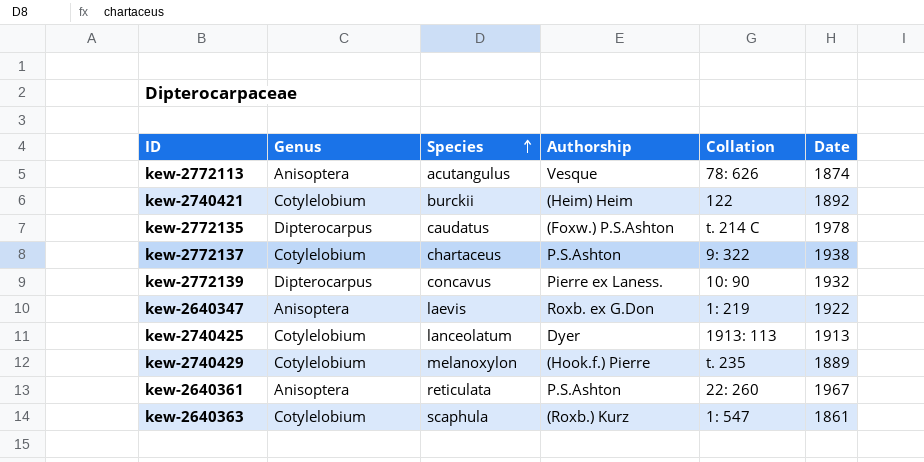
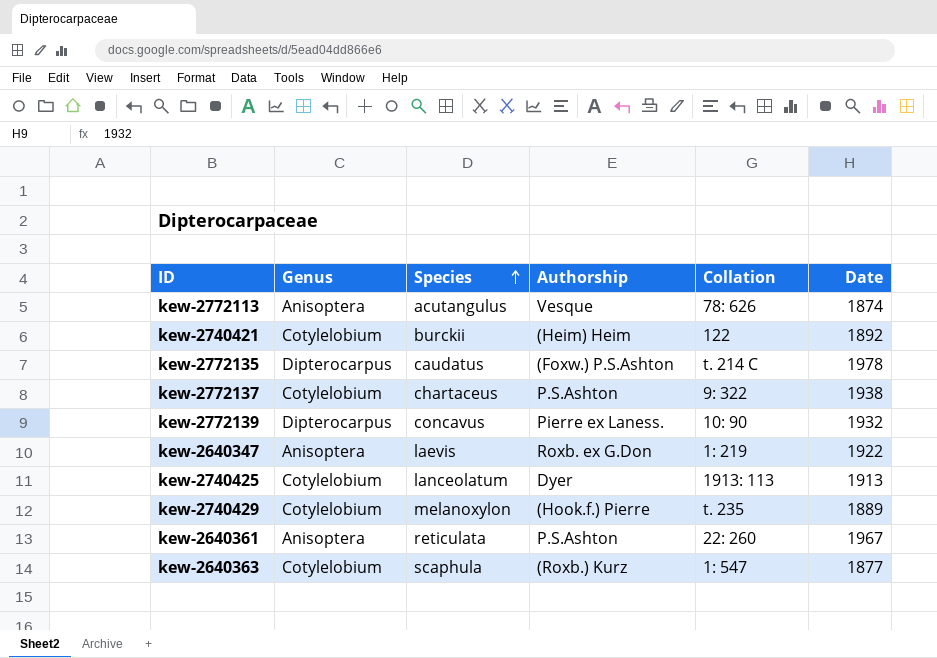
kew-2640363 | Date: 1861 -> 1877

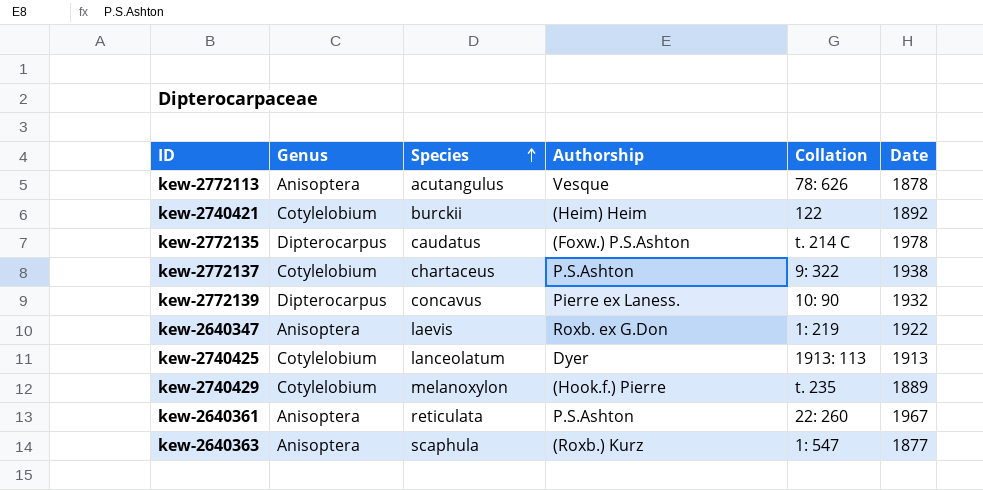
kew-2772113 | Date: 1874 -> 1878
kew-2640363 | Genus: Cotylelobium -> Anisoptera

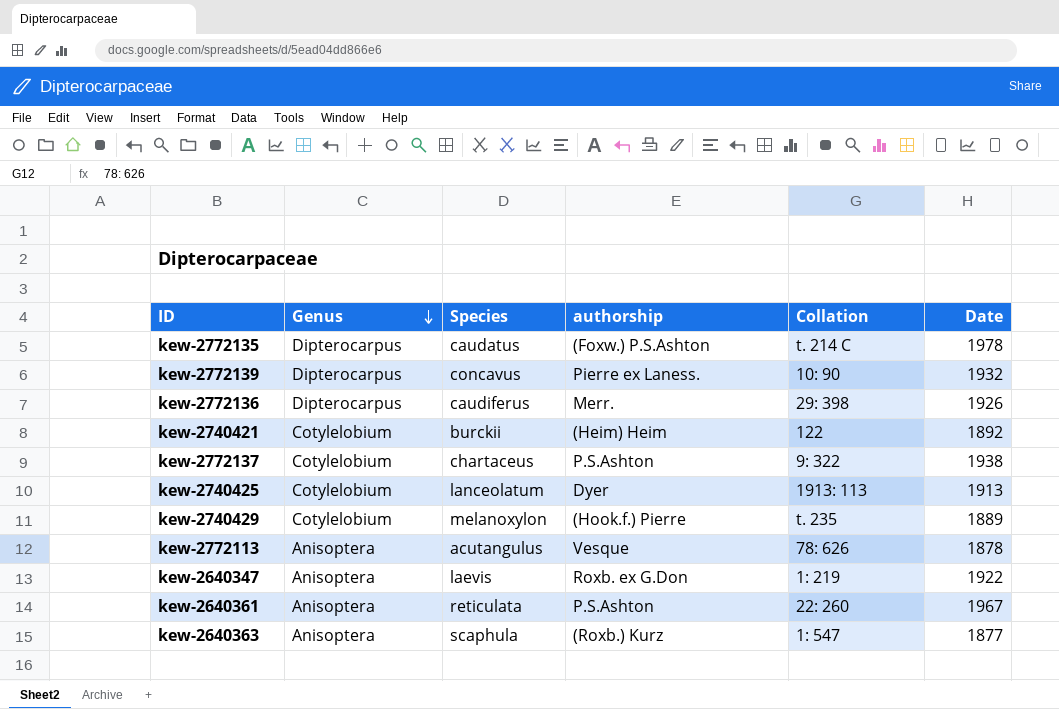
row order: Species ascending -> Genus descending
column name: Authorship -> authorship
row kew-2772136: none -> Dipterocarpus | caudiferus | Merr. | 29: 398 | 1926

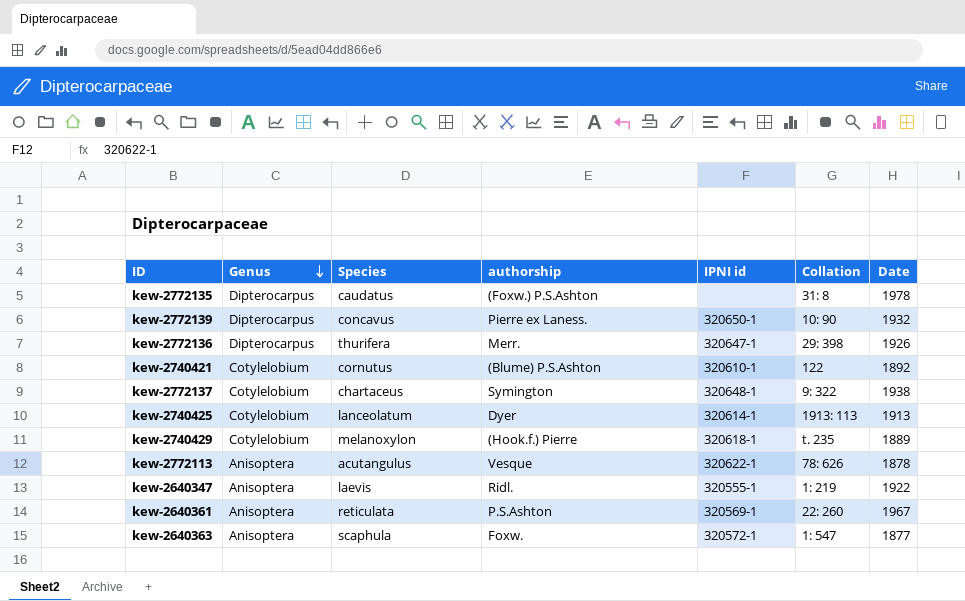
column IPNI id | position: none -> 5
kew-2772135 | Collation: t. 214 C -> 31: 8
kew-2772136 | Species: caudiferus -> thurifera
kew-2740421 | Species: burckii -> cornutus
kew-2740421 | authorship: (Heim) Heim -> (Blume) P.S.Ashton
kew-2772137 | authorship: P.S.Ashton -> Symington
kew-2640347 | authorship: Roxb. ex G.Don -> Ridl.
kew-2640363 | authorship: (Roxb.) Kurz -> Foxw.

